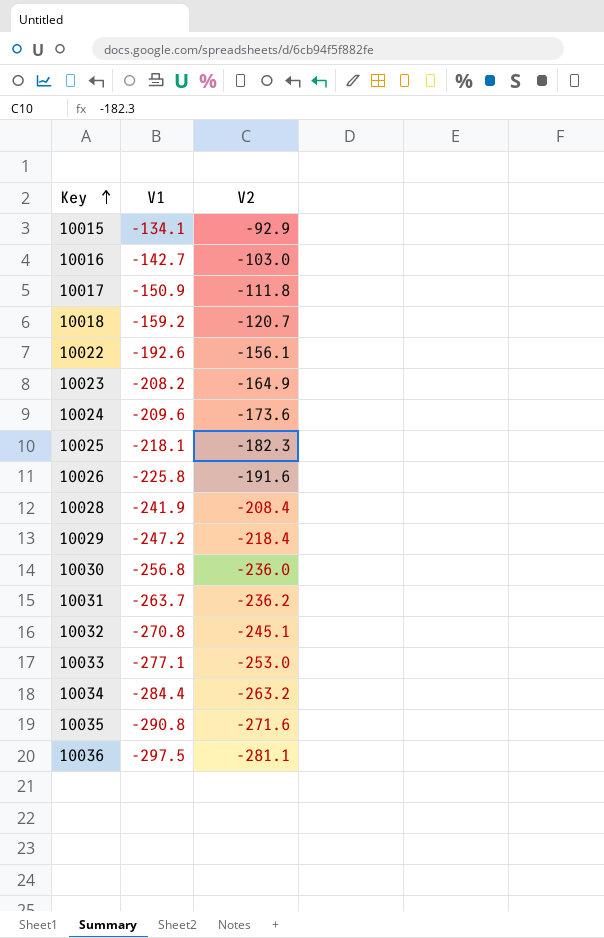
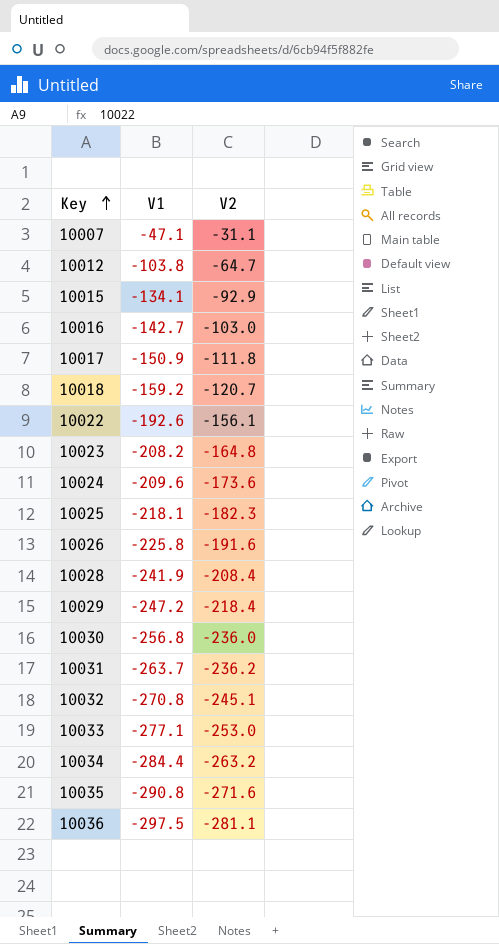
row 10007: none -> -47.1 | -31.1
row 10012: none -> -103.8 | -64.7
10023 | V2: -164.9 -> -164.8

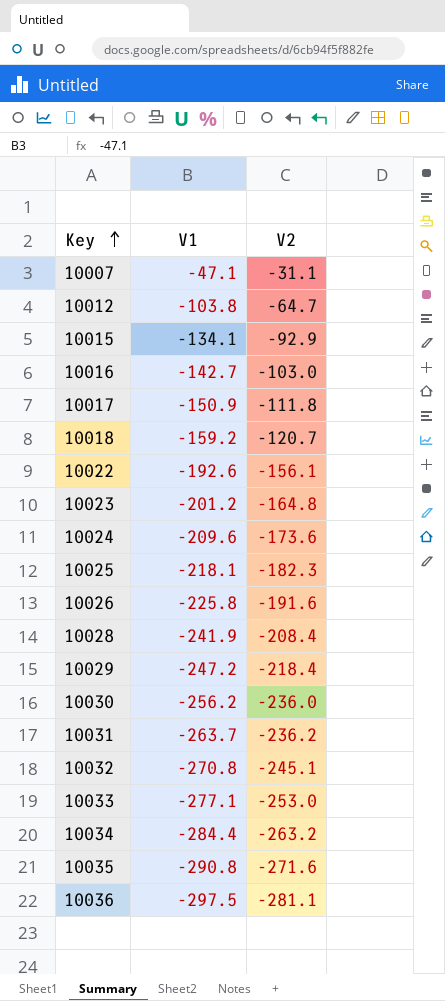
10023 | V1: -208.2 -> -201.2
10030 | V1: -256.8 -> -256.2

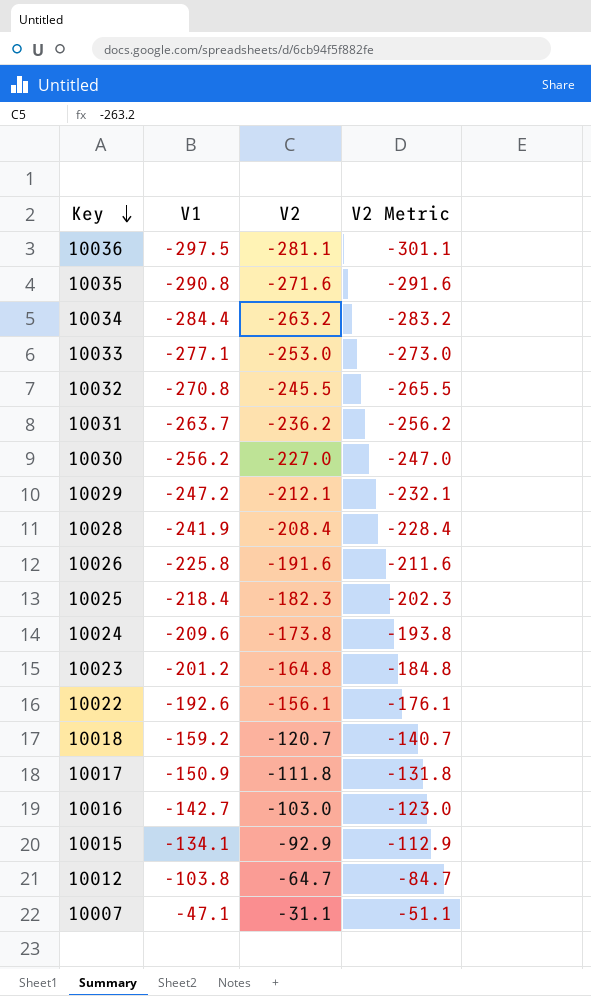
row order: Key ascending -> Key descending
column V2 Metric | formula: none -> [V2] - 20
10032 | V2: -245.1 -> -245.5
10030 | V2: -236.0 -> -227.0
10029 | V2: -218.4 -> -212.1
10025 | V1: -218.1 -> -218.4
10024 | V2: -173.6 -> -173.8

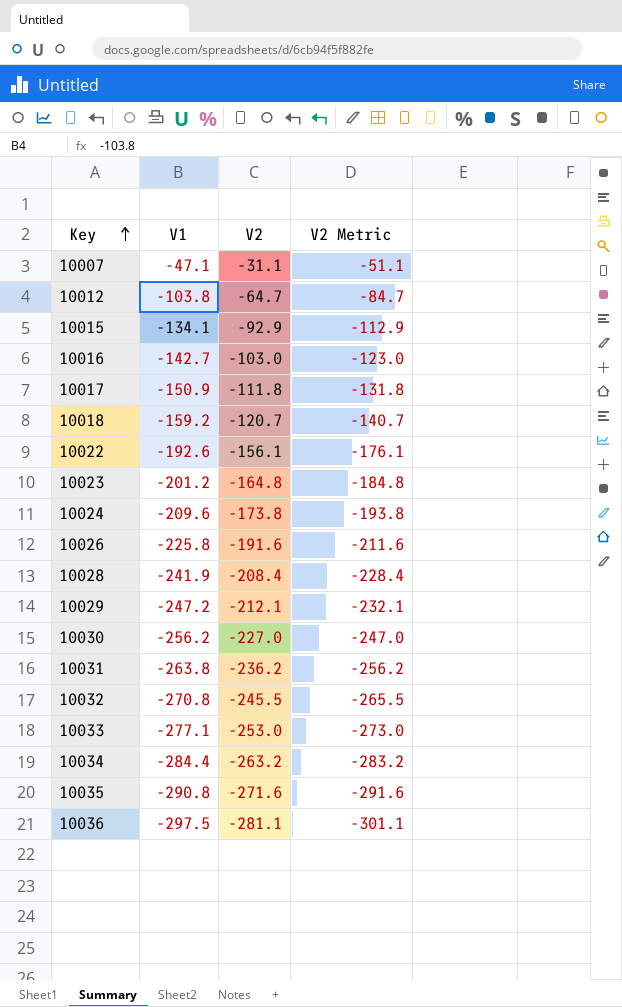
row order: Key descending -> Key ascending
row 10025: -218.4 | -182.3 | -202.3 -> none
10031 | V1: -263.7 -> -263.8

